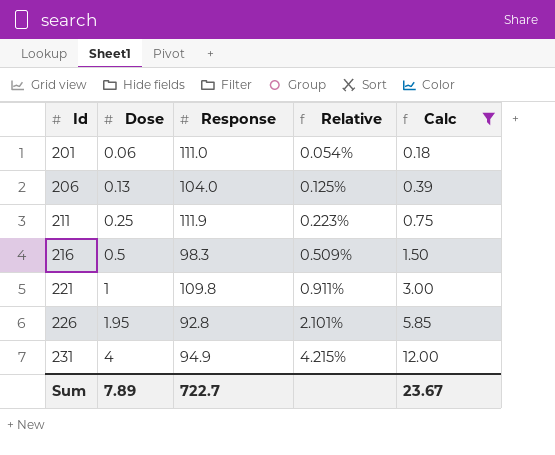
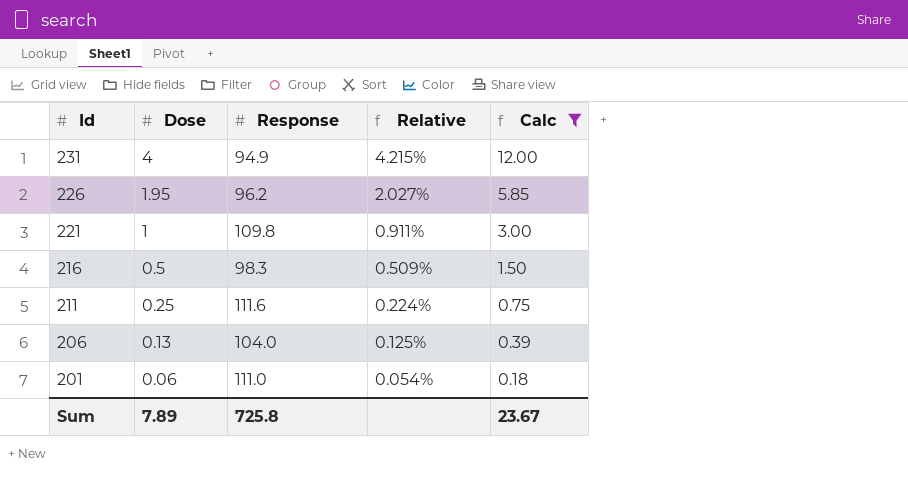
row order: Id ascending -> Id descending
226 | Response: 92.8 -> 96.2
226 | Relative: 2.101% -> 2.027%
211 | Response: 111.9 -> 111.6
211 | Relative: 0.223% -> 0.224%
Sum | Response: 722.7 -> 725.8

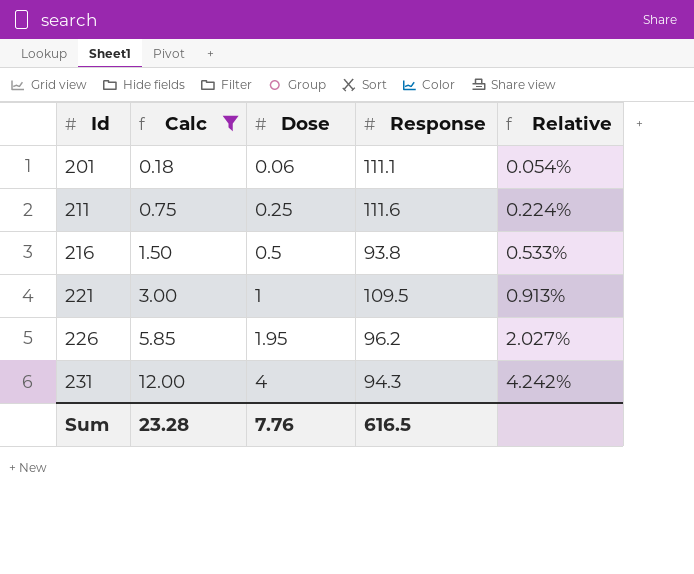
row order: Id descending -> Id ascending
column Calc | position: 5 -> 2
row 206: 0.13 | 104.0 | 0.125% | 0.39 -> none
201 | Response: 111.0 -> 111.1
216 | Response: 98.3 -> 93.8
216 | Relative: 0.509% -> 0.533%
221 | Response: 109.8 -> 109.5
221 | Relative: 0.911% -> 0.913%
231 | Response: 94.9 -> 94.3
231 | Relative: 4.215% -> 4.242%
Sum | Calc: 23.67 -> 23.28
Sum | Dose: 7.89 -> 7.76
Sum | Response: 725.8 -> 616.5

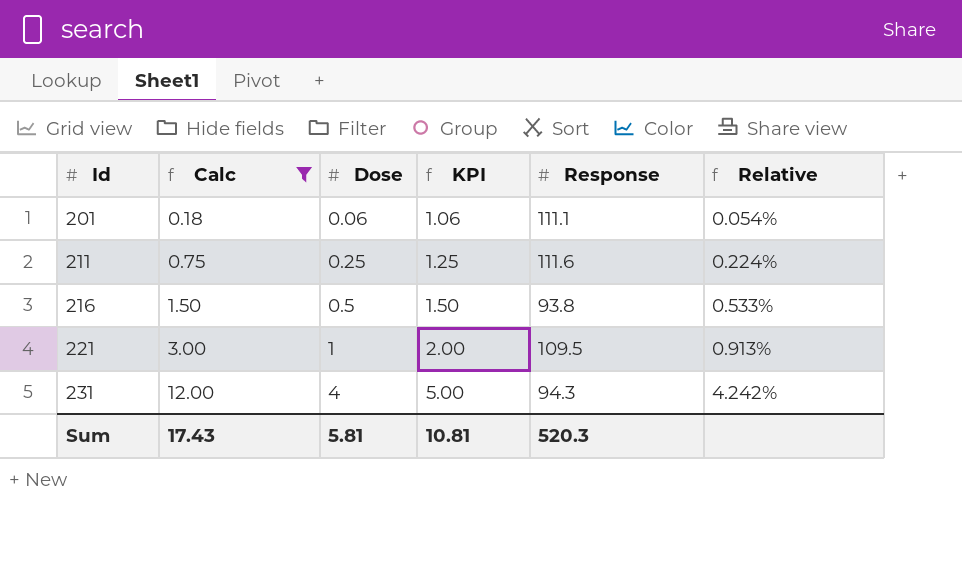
column KPI | formula: none -> [Dose] + 1
row 226: 5.85 | 1.95 | 96.2 | 2.027% -> none
Sum | Calc: 23.28 -> 17.43
Sum | Dose: 7.76 -> 5.81
Sum | Response: 616.5 -> 520.3

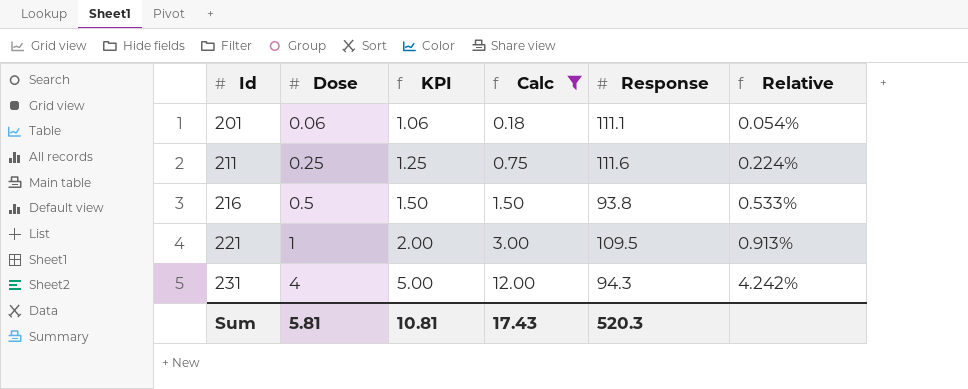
column Calc | position: 2 -> 4

